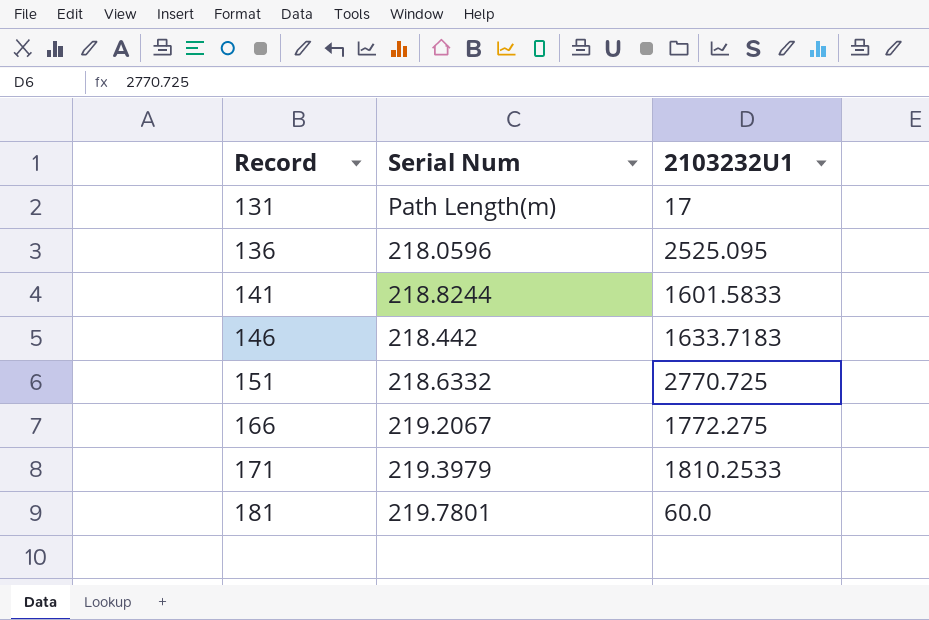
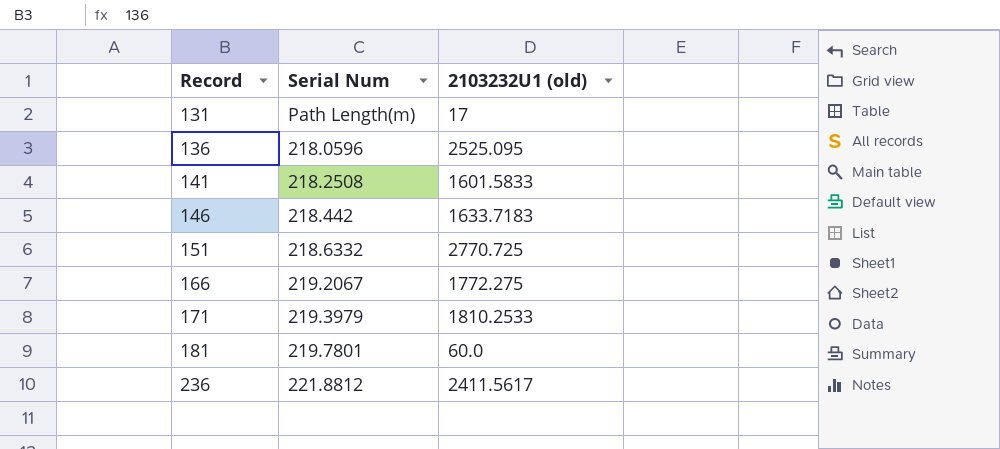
column name: 2103232U1 -> 2103232U1 (old)
141 | Serial Num: 218.8244 -> 218.2508
row 236: none -> 221.8812 | 2411.5617

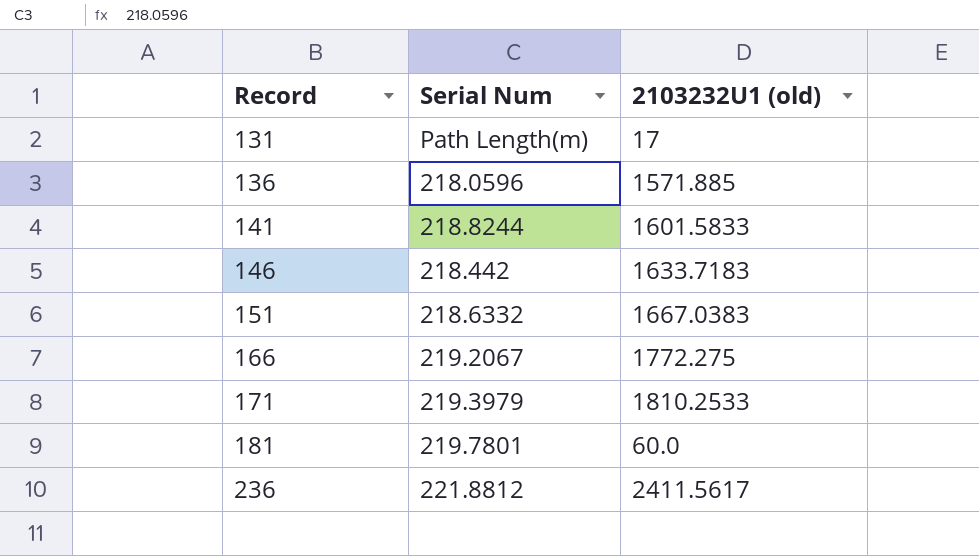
136 | 2103232U1 (old): 2525.095 -> 1571.885
141 | Serial Num: 218.2508 -> 218.8244
151 | 2103232U1 (old): 2770.725 -> 1667.0383

